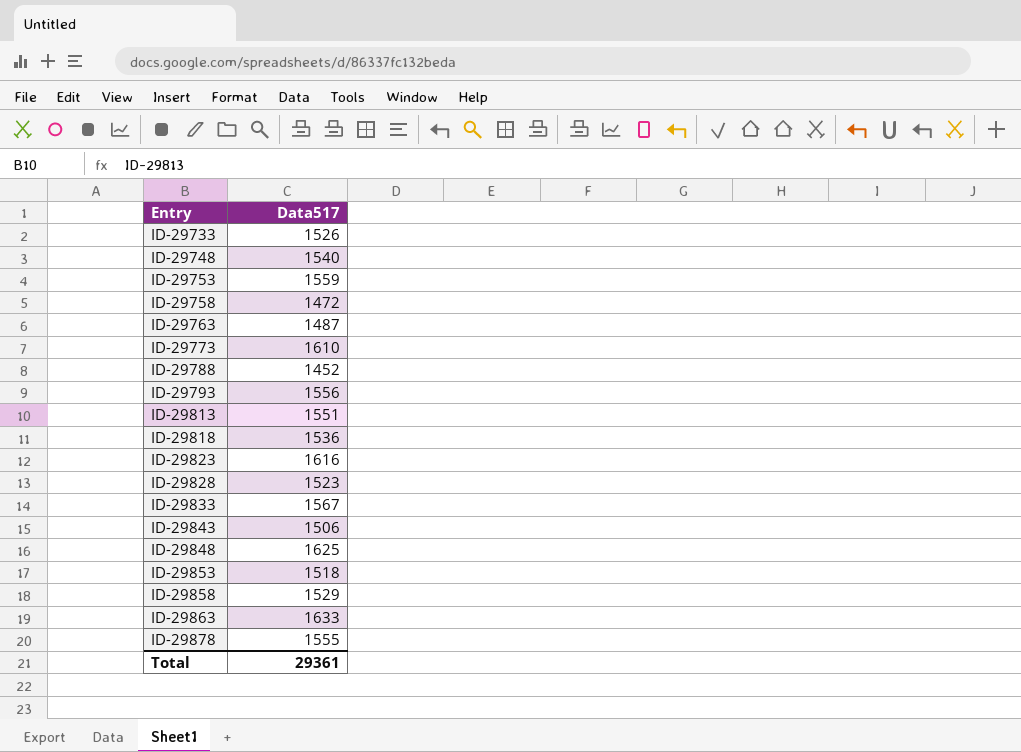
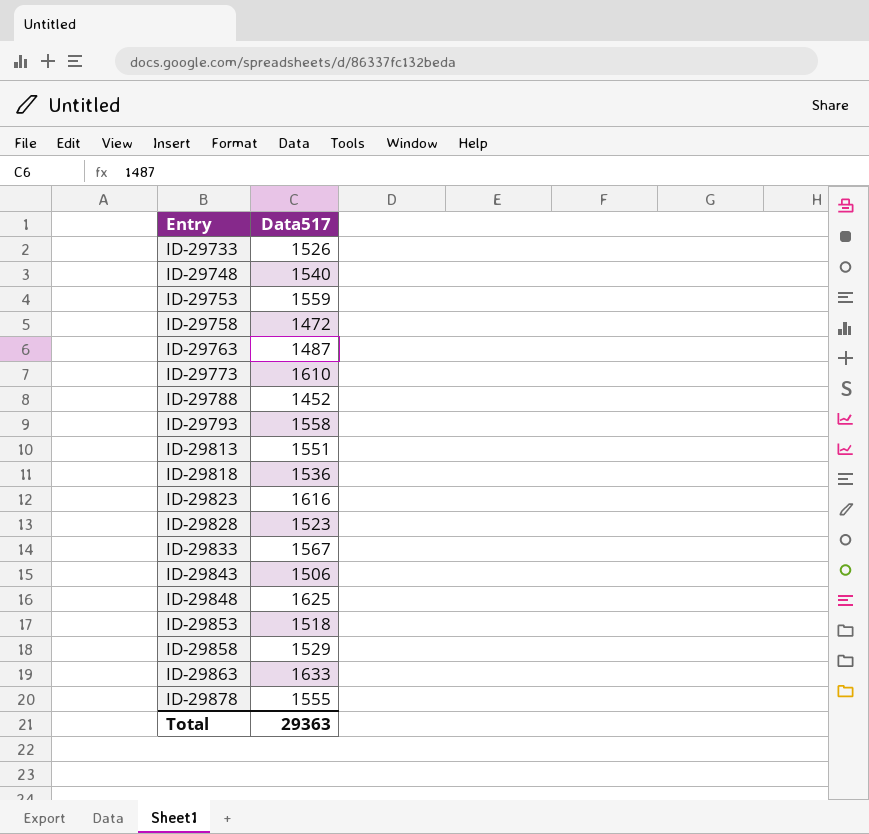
ID-29793 | Data517: 1556 -> 1558
Total | Data517: 29361 -> 29363

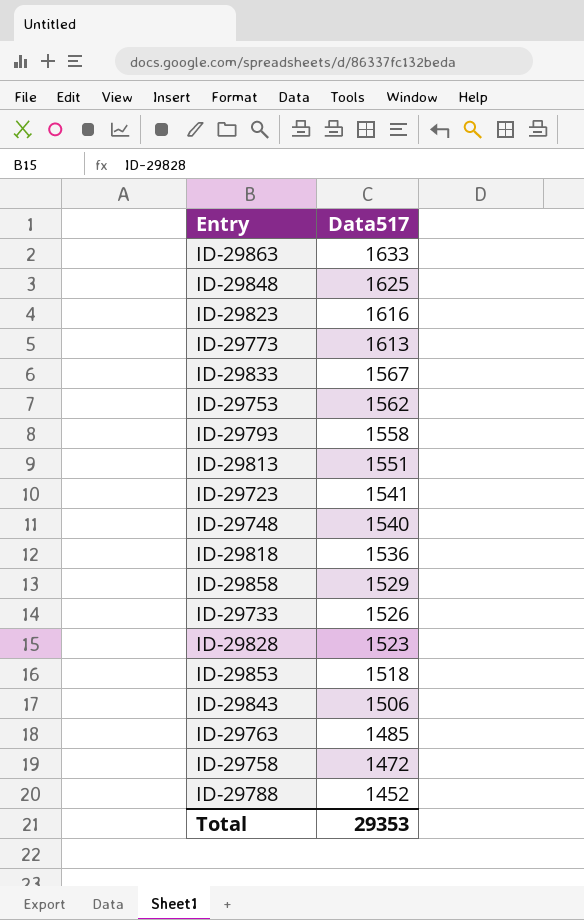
row order: Entry ascending -> Data517 descending
row ID-29878: 1555 -> none
ID-29773 | Data517: 1610 -> 1613
ID-29753 | Data517: 1559 -> 1562
row ID-29723: none -> 1541
ID-29763 | Data517: 1487 -> 1485
Total | Data517: 29363 -> 29353

